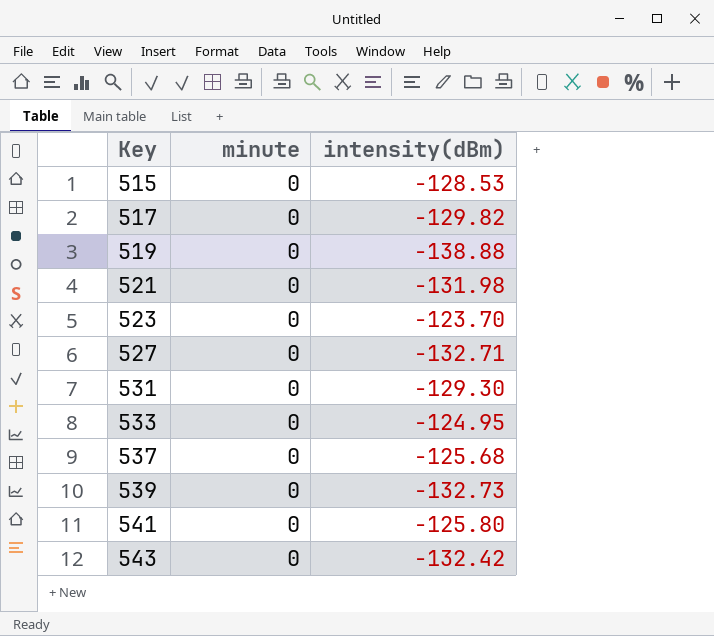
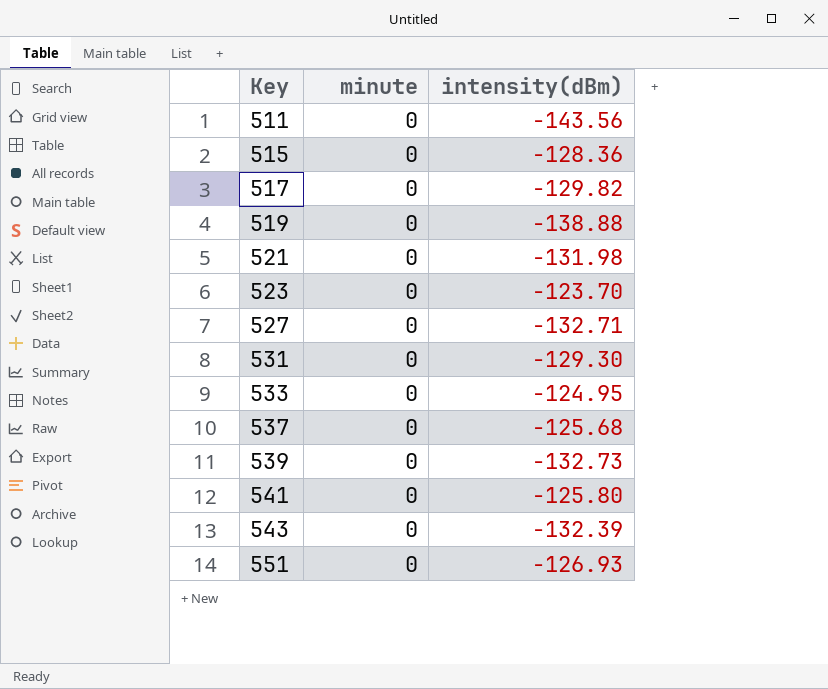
row 511: none -> 0 | -143.56
515 | intensity(dBm): -128.53 -> -128.36
543 | intensity(dBm): -132.42 -> -132.39
row 551: none -> 0 | -126.93

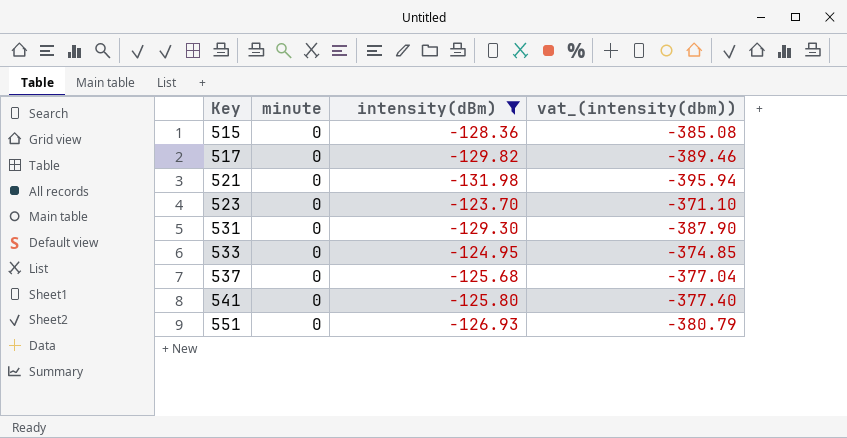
filter: none -> intensity(dBm) >= -131.98
column vat_(intensity(dbm)) | formula: none -> [intensity(dBm)] * 3

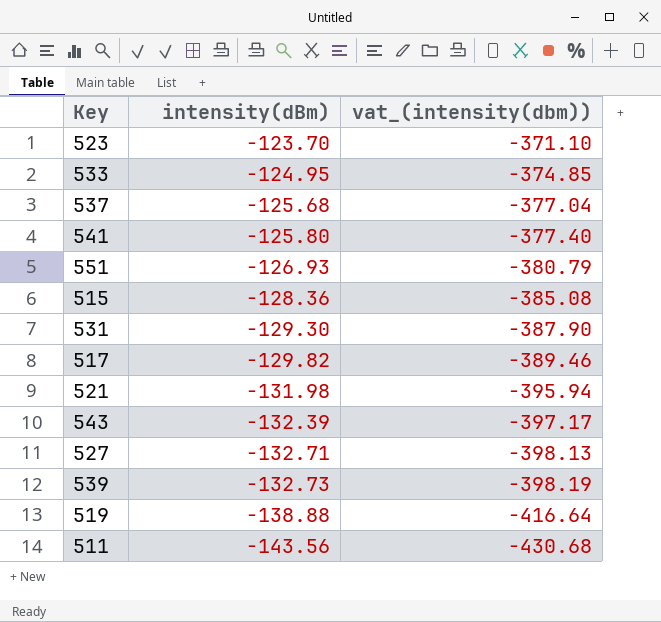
filter: intensity(dBm) >= -131.98 -> none
row order: Key ascending -> intensity(dBm) descending
column minute | position: 2 -> none

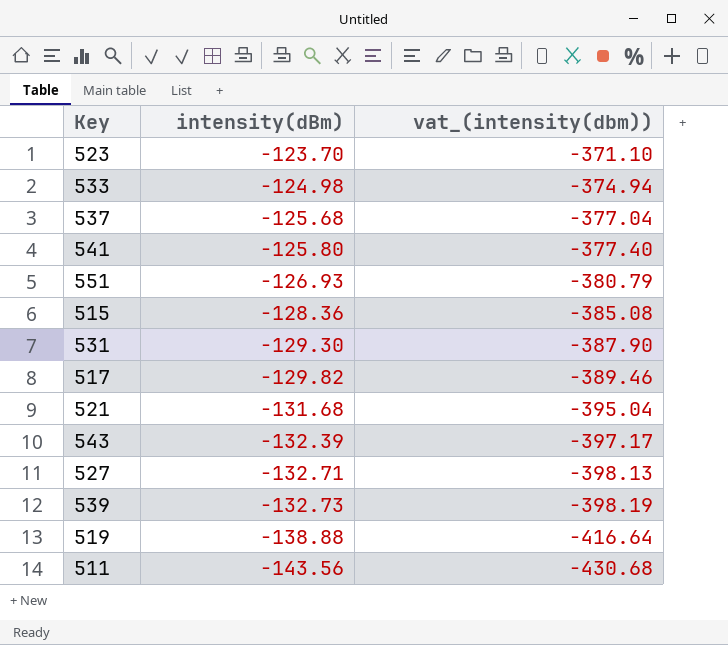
533 | intensity(dBm): -124.95 -> -124.98
533 | vat_(intensity(dbm)): -374.85 -> -374.94
521 | intensity(dBm): -131.98 -> -131.68
521 | vat_(intensity(dbm)): -395.94 -> -395.04

